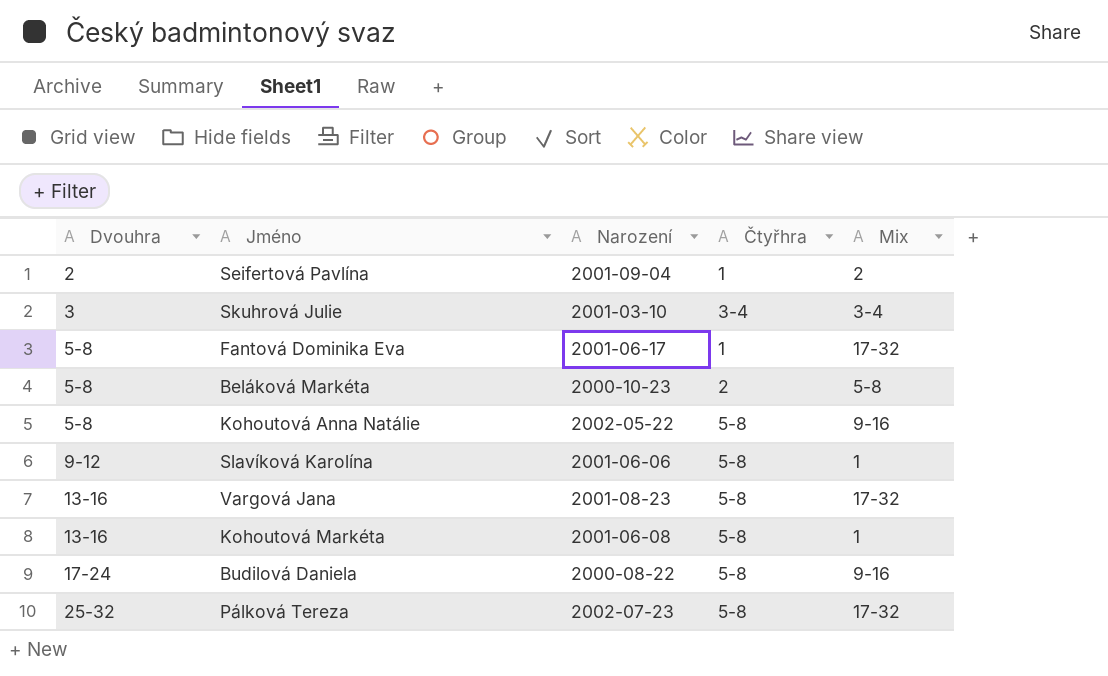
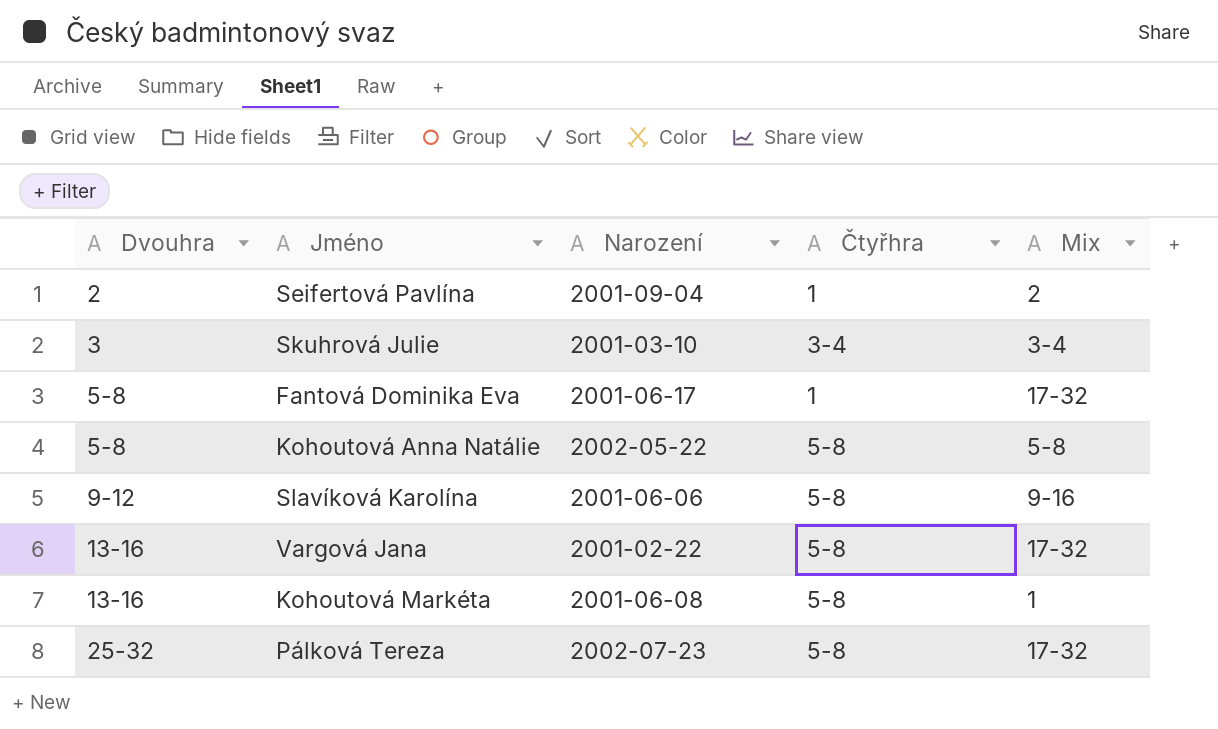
row Beláková Markéta: 5-8 | 2000-10-23 | 2 | 5-8 -> none
row Budilová Daniela: 17-24 | 2000-08-22 | 5-8 | 9-16 -> none
Kohoutová Anna Natálie | Mix: 9-16 -> 5-8
Slavíková Karolína | Mix: 1 -> 9-16
Vargová Jana | Narození: 2001-08-23 -> 2001-02-22

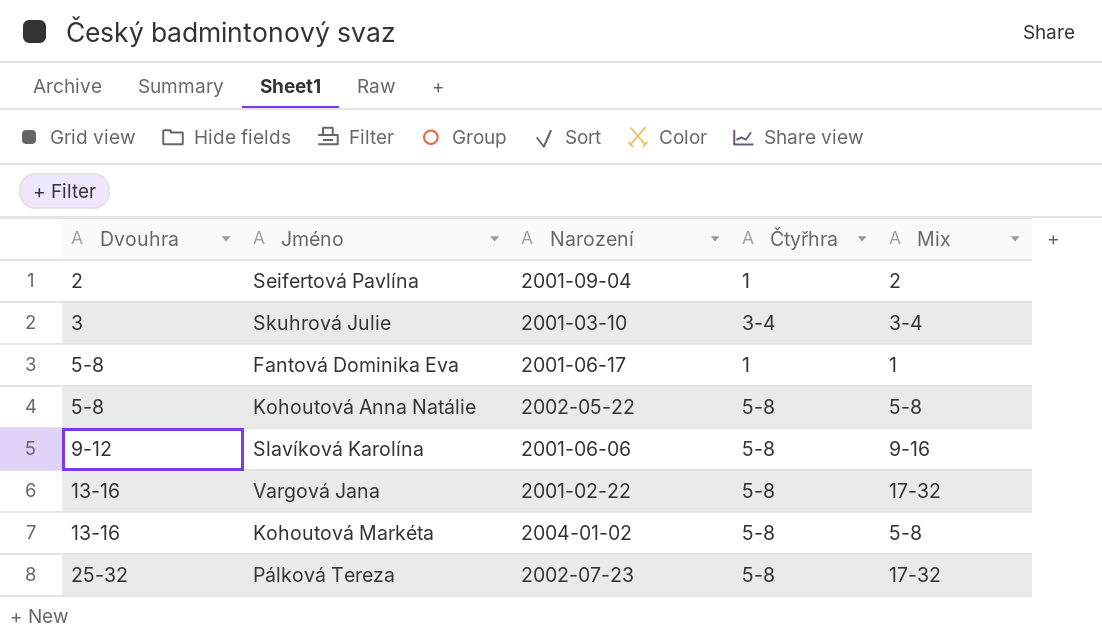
Fantová Dominika Eva | Mix: 17-32 -> 1
Kohoutová Markéta | Narození: 2001-06-08 -> 2004-01-02
Kohoutová Markéta | Mix: 1 -> 5-8

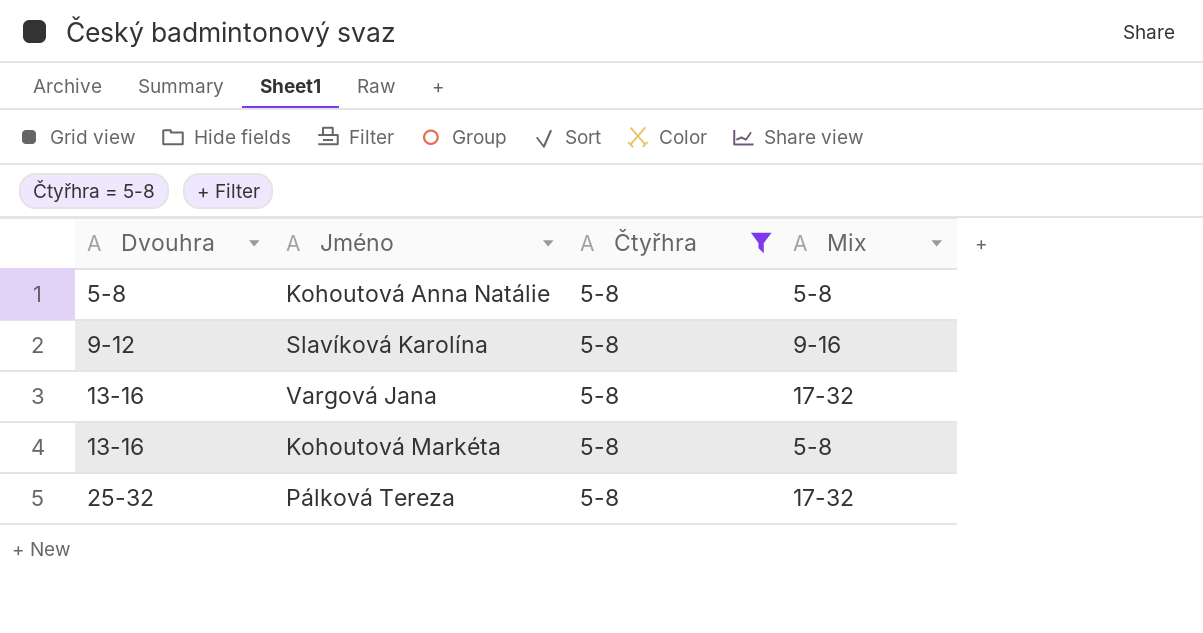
filter: none -> Čtyřhra = 5-8
column Narození | position: 3 -> none

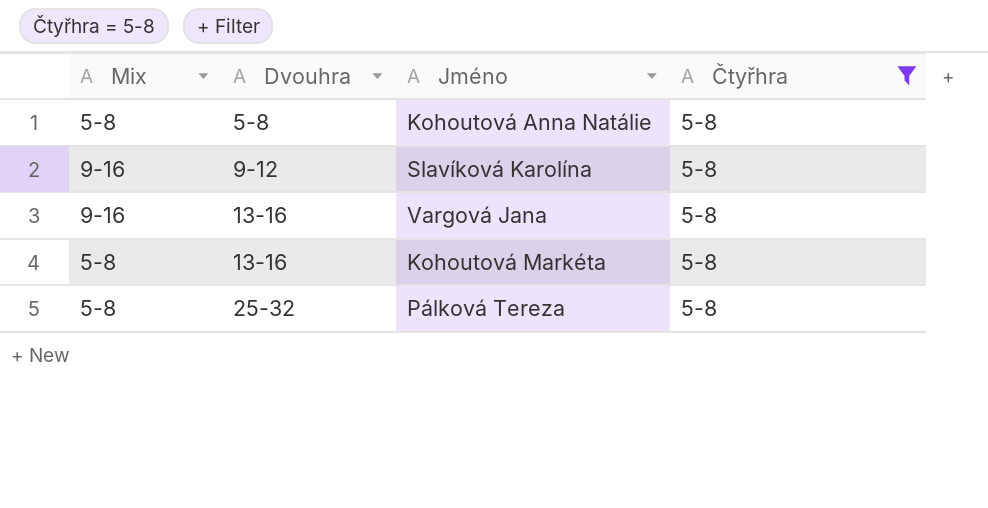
column Mix | position: 4 -> 1
Vargová Jana | Mix: 17-32 -> 9-16
Pálková Tereza | Mix: 17-32 -> 5-8

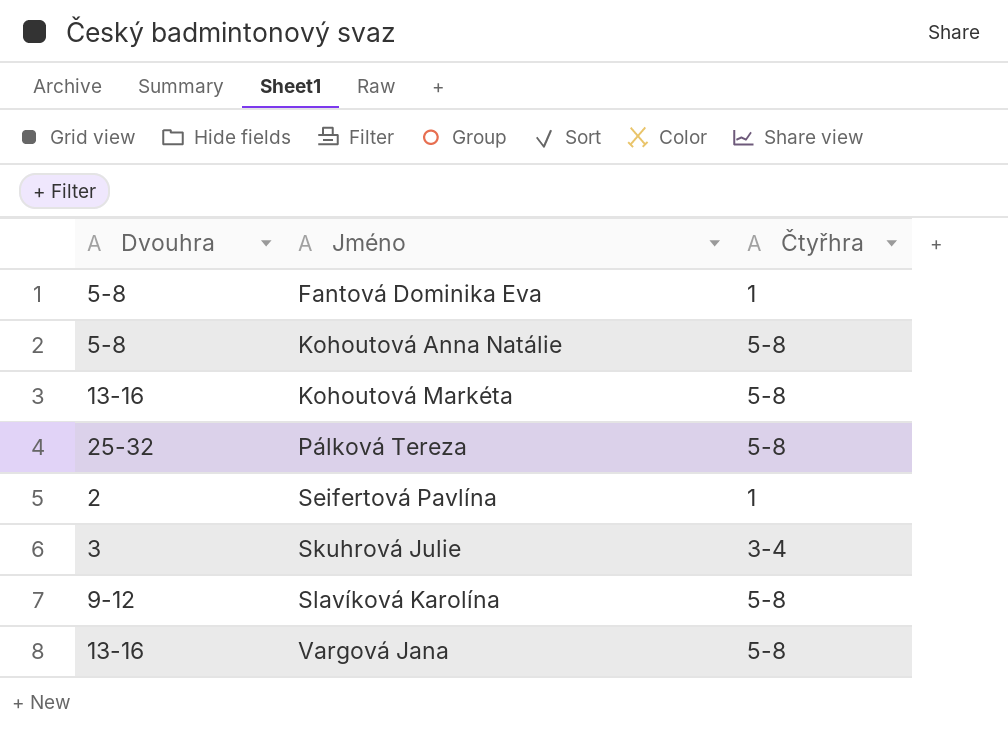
filter: Čtyřhra = 5-8 -> none
row order: Dvouhra ascending -> Jméno ascending
column Mix | position: 1 -> none

